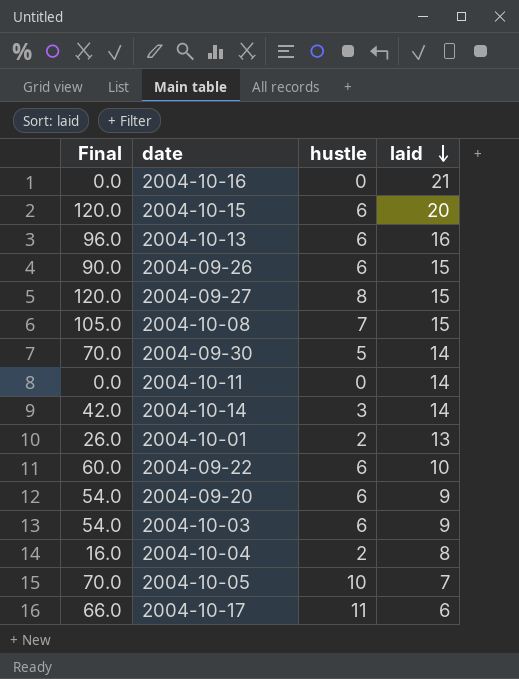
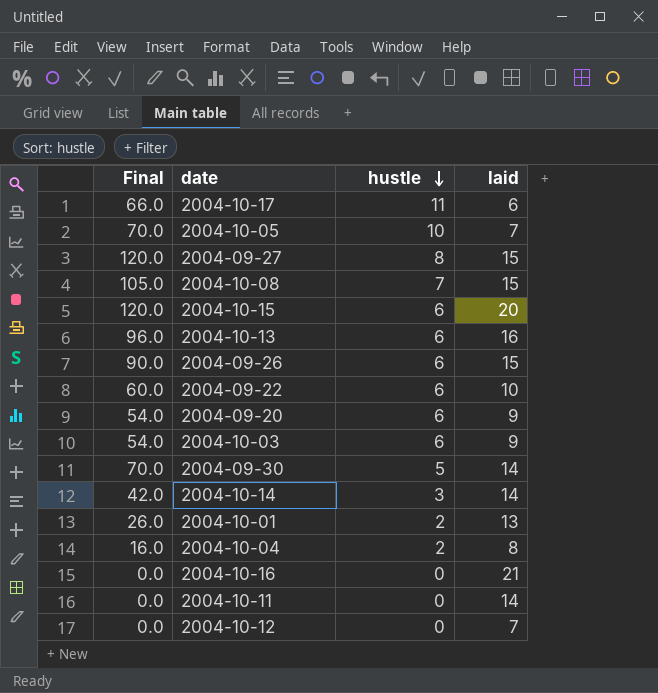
row order: laid descending -> hustle descending
row 2004-10-12: none -> 0.0 | 0 | 7

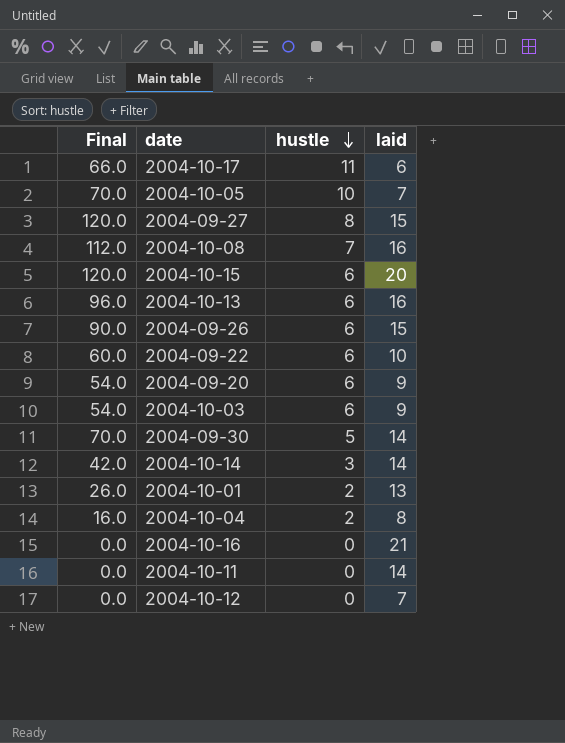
2004-10-08 | Final: 105.0 -> 112.0
2004-10-08 | laid: 15 -> 16

